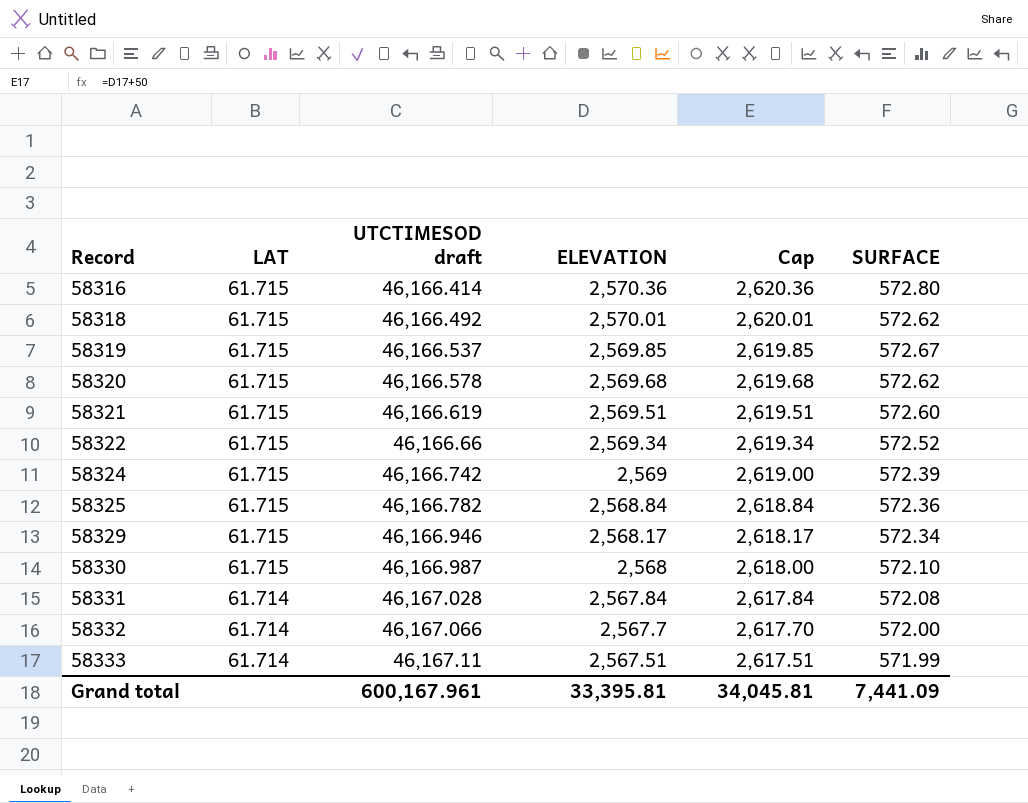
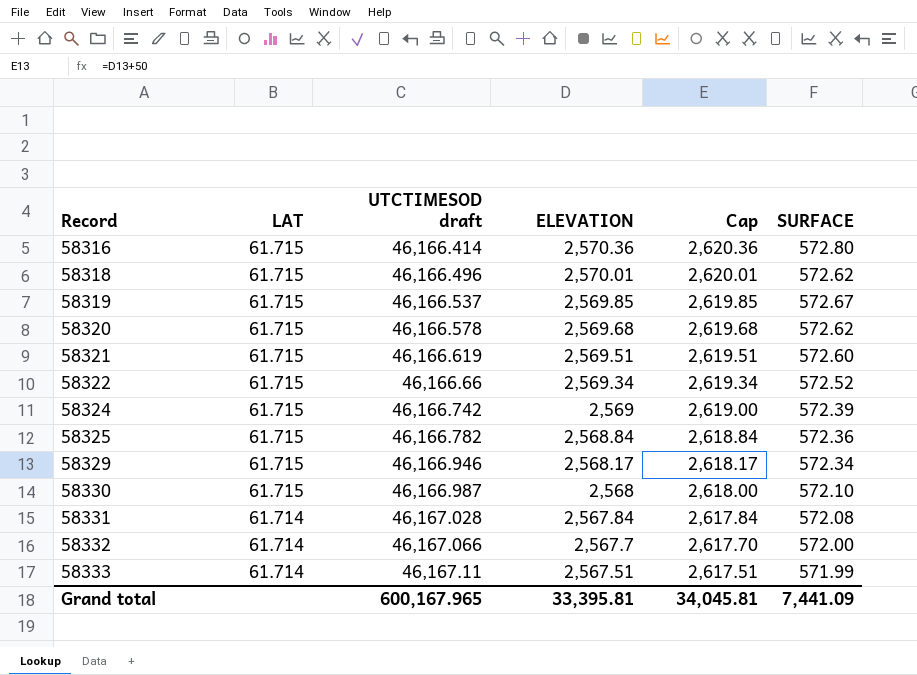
58318 | UTCTIMESOD draft: 46,166.492 -> 46,166.496
Grand total | UTCTIMESOD draft: 600,167.961 -> 600,167.965

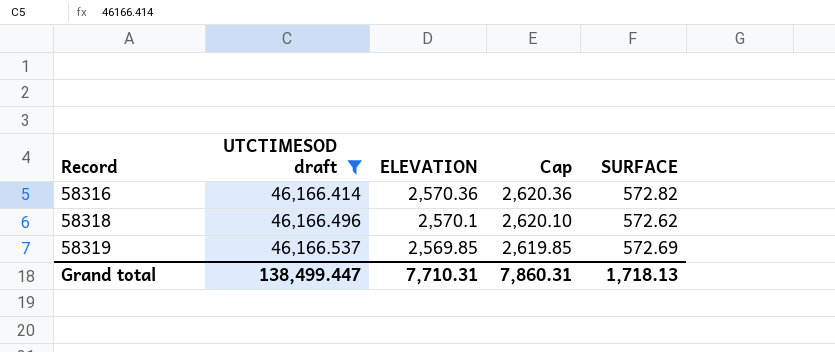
filter: none -> UTCTIMESOD draft <= 46,166.537
column LAT | position: 2 -> none
58316 | SURFACE: 572.80 -> 572.82
58318 | ELEVATION: 2,570.01 -> 2,570.1
58318 | Cap: 2,620.01 -> 2,620.10
58319 | SURFACE: 572.67 -> 572.69
Grand total | UTCTIMESOD draft: 600,167.965 -> 138,499.447
Grand total | ELEVATION: 33,395.81 -> 7,710.31
Grand total | Cap: 34,045.81 -> 7,860.31
Grand total | SURFACE: 7,441.09 -> 1,718.13

